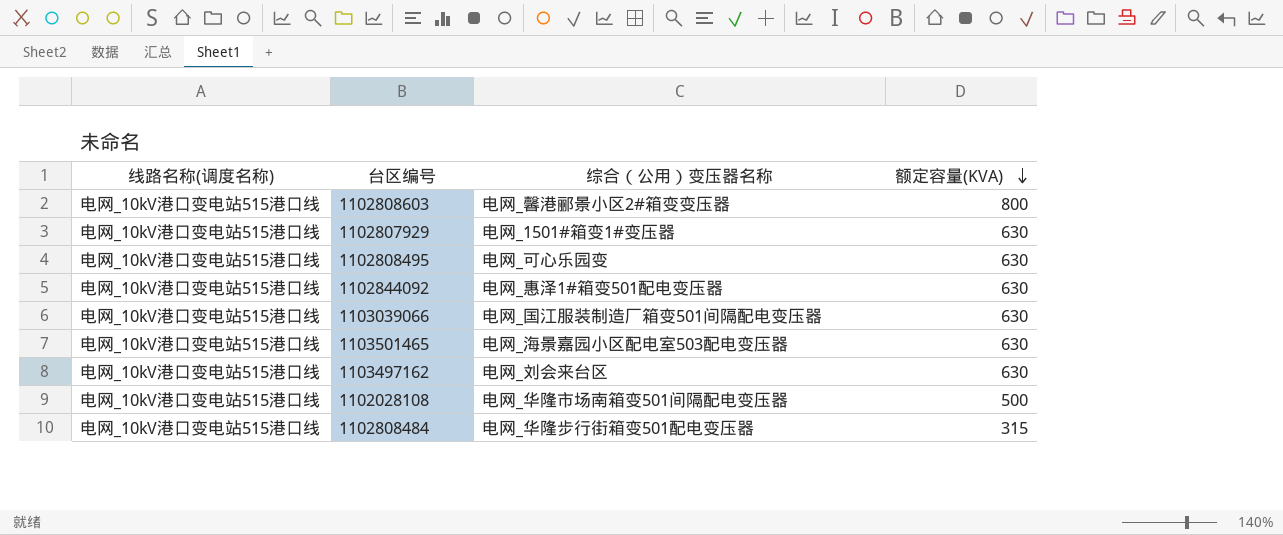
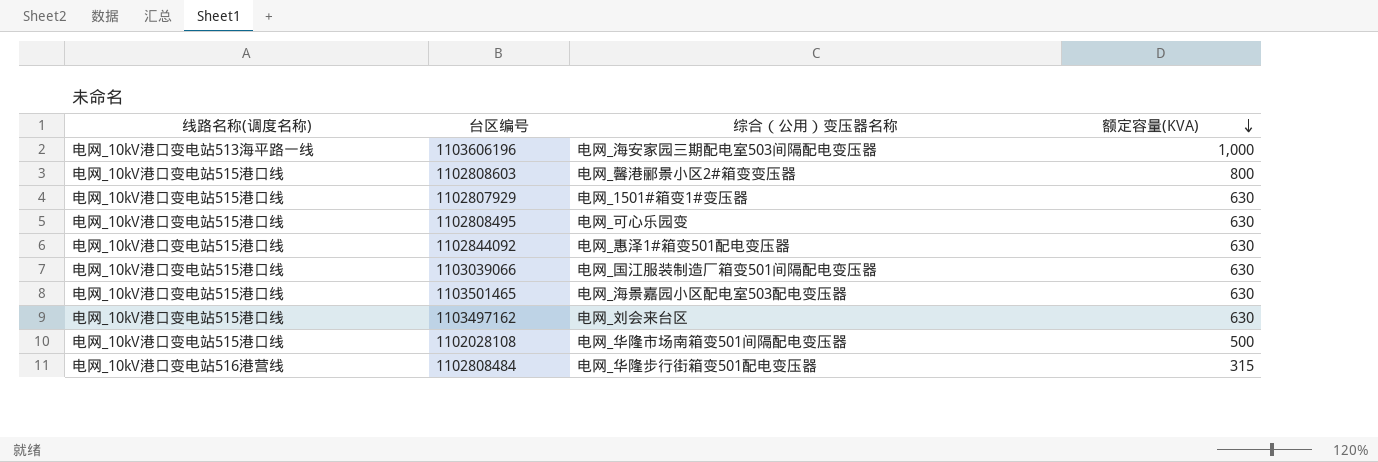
row 1103606196: none -> 电网_10kV港口变电站513海平路一线 | 电网_海安家园三期配电室503间隔配电变压器 | 1,000
1102808484 | 线路名称(调度名称): 电网_10kV港口变电站515港口线 -> 电网_10kV港口变电站516港营线

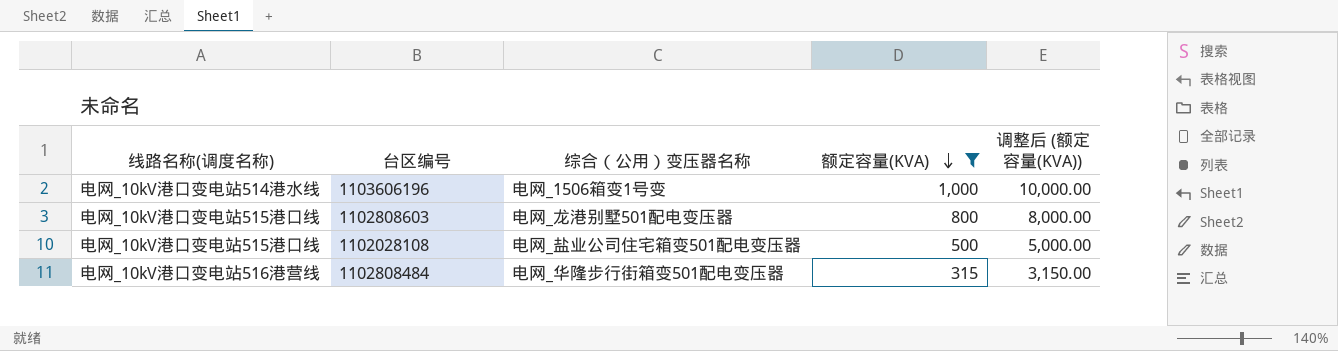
filter: none -> 额定容量(KVA) != 630
column 调整后 (额定容量(KVA)) | formula: none -> [额定容量(KVA)] * 10
1103606196 | 线路名称(调度名称): 电网_10kV港口变电站513海平路一线 -> 电网_10kV港口变电站514港水线
1103606196 | 综合（公用）变压器名称: 电网_海安家园三期配电室503间隔配电变压器 -> 电网_1506箱变1号变
1102808603 | 综合（公用）变压器名称: 电网_馨港郦景小区2#箱变变压器 -> 电网_龙港别墅501配电变压器
1102028108 | 综合（公用）变压器名称: 电网_华隆市场南箱变501间隔配电变压器 -> 电网_盐业公司住宅箱变501配电变压器

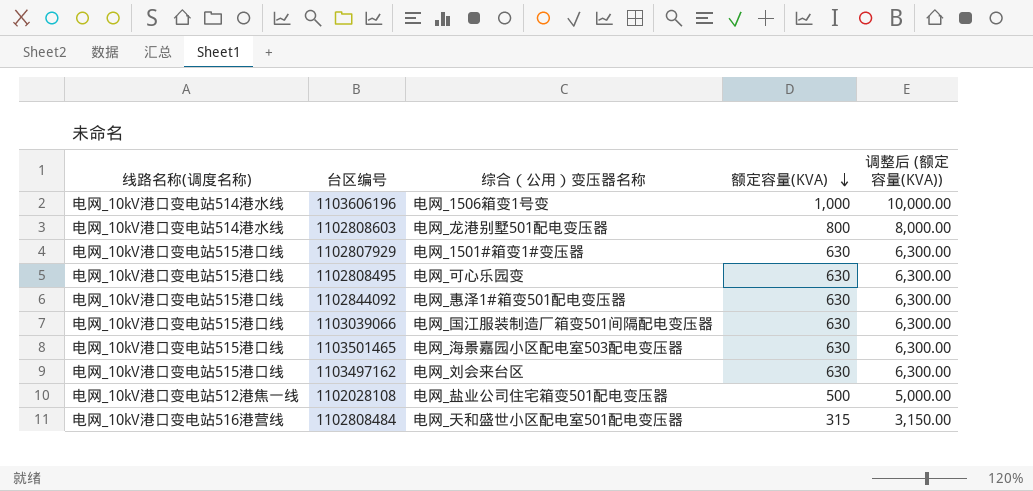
filter: 额定容量(KVA) != 630 -> none
1102808603 | 线路名称(调度名称): 电网_10kV港口变电站515港口线 -> 电网_10kV港口变电站514港水线
1102028108 | 线路名称(调度名称): 电网_10kV港口变电站515港口线 -> 电网_10kV港口变电站512港焦一线
1102808484 | 综合（公用）变压器名称: 电网_华隆步行街箱变501配电变压器 -> 电网_天和盛世小区配电室501配电变压器

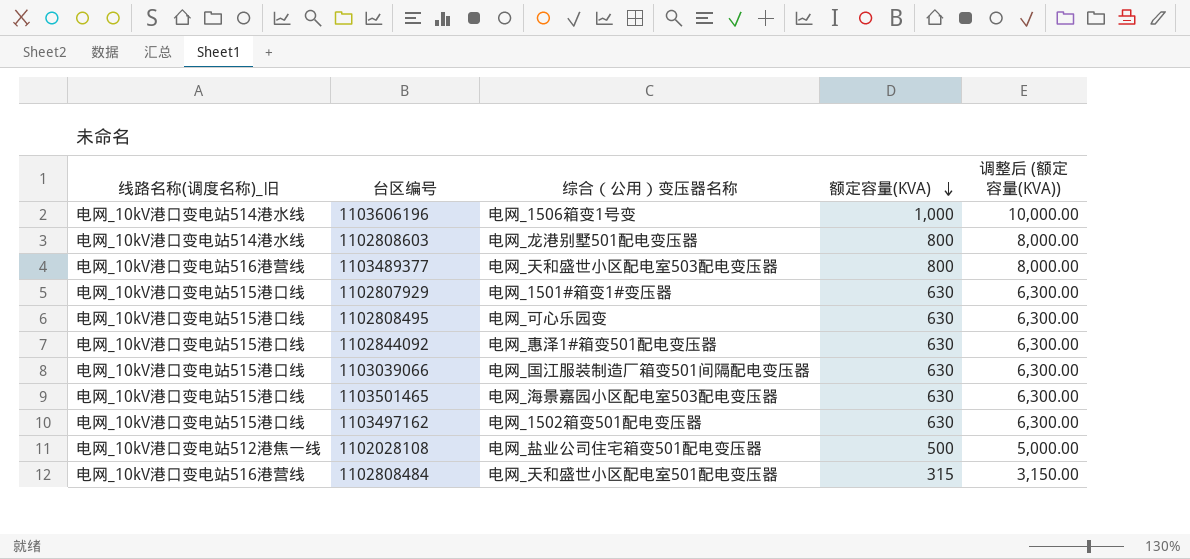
column name: 线路名称(调度名称) -> 线路名称(调度名称)_旧
row 1103489377: none -> 电网_10kV港口变电站516港营线 | 电网_天和盛世小区配电室503配电变压器 | 800 | 8,000.00
1103497162 | 综合（公用）变压器名称: 电网_刘会来台区 -> 电网_1502箱变501配电变压器

